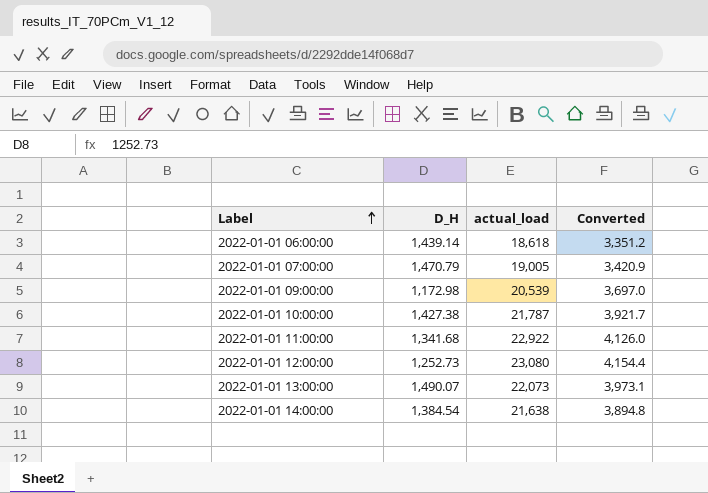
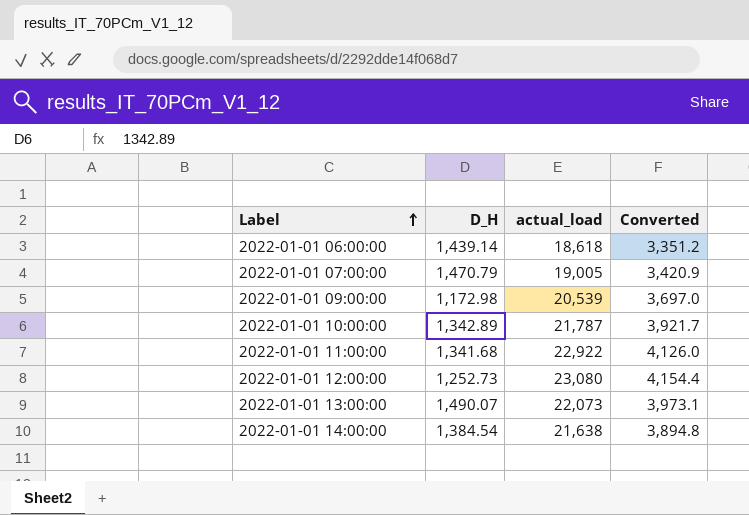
2022-01-01 10:00:00 | D_H: 1,427.38 -> 1,342.89

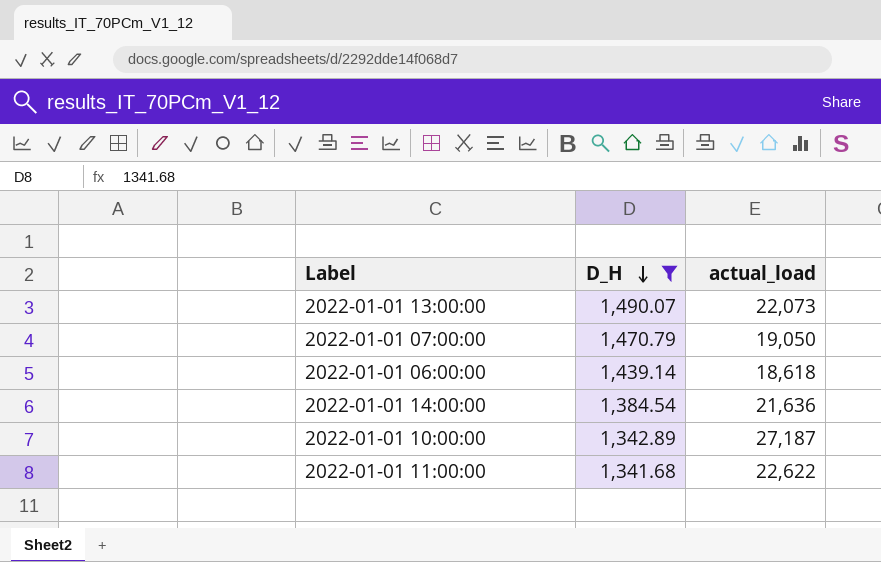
filter: none -> D_H >= 1,341.68
row order: Label ascending -> D_H descending
column Converted | formula: [actual_load] * 0.18 -> none
2022-01-01 07:00:00 | actual_load: 19,005 -> 19,050
2022-01-01 14:00:00 | actual_load: 21,638 -> 21,636
2022-01-01 10:00:00 | actual_load: 21,787 -> 27,187
2022-01-01 11:00:00 | actual_load: 22,922 -> 22,622

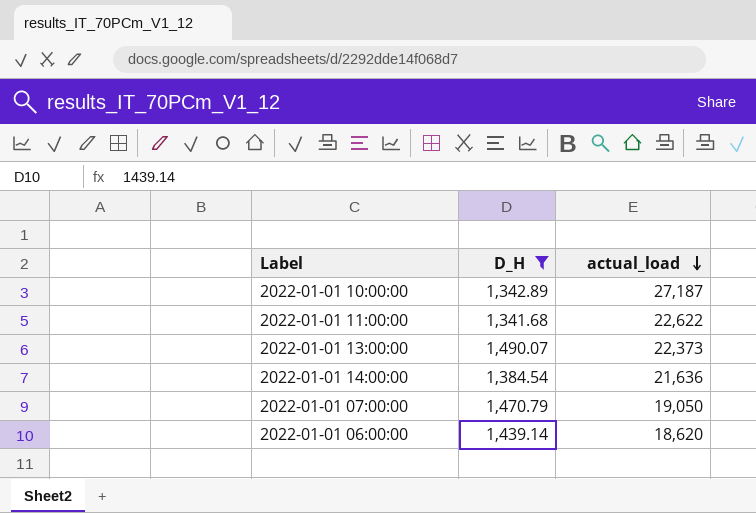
row order: D_H descending -> actual_load descending
2022-01-01 13:00:00 | actual_load: 22,073 -> 22,373
2022-01-01 06:00:00 | actual_load: 18,618 -> 18,620

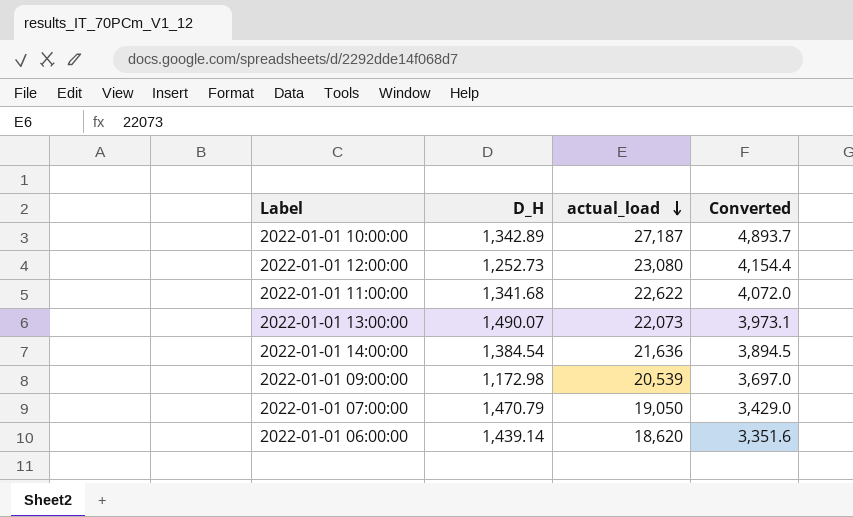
filter: D_H >= 1,341.68 -> none
column Converted | formula: none -> [actual_load] * 0.18
2022-01-01 13:00:00 | actual_load: 22,373 -> 22,073

